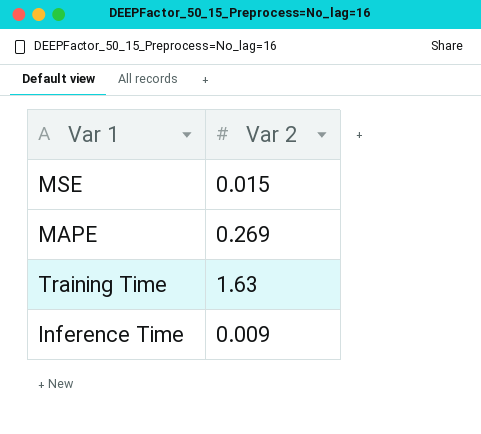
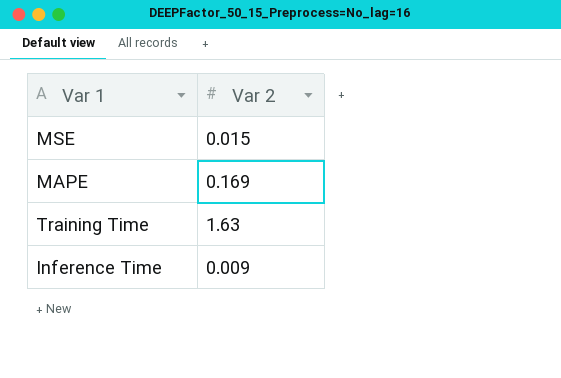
MAPE | Var 2: 0.269 -> 0.169

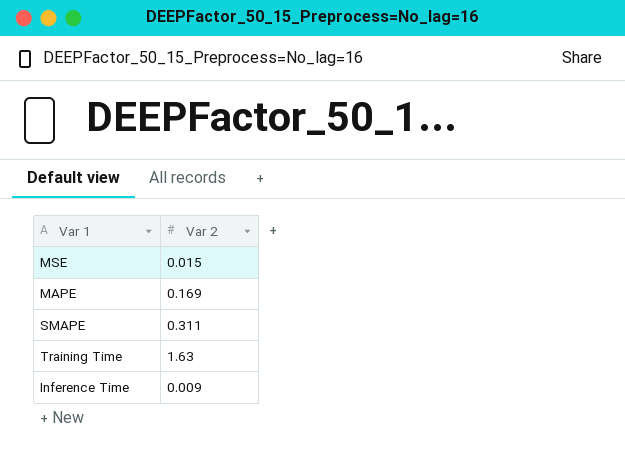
row SMAPE: none -> 0.311

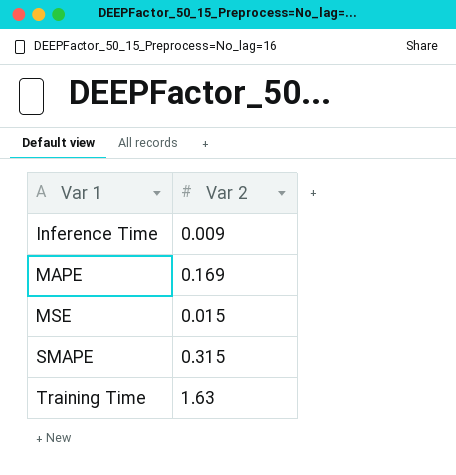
row order: none -> Var 1 ascending
SMAPE | Var 2: 0.311 -> 0.315

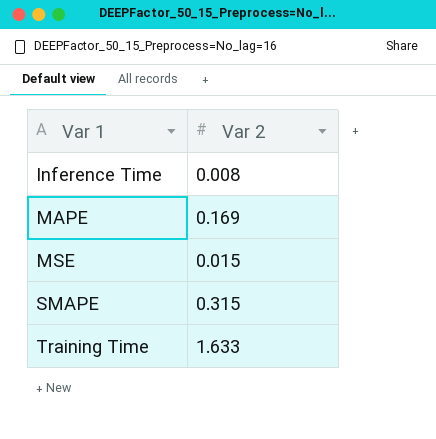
Inference Time | Var 2: 0.009 -> 0.008
Training Time | Var 2: 1.63 -> 1.633

